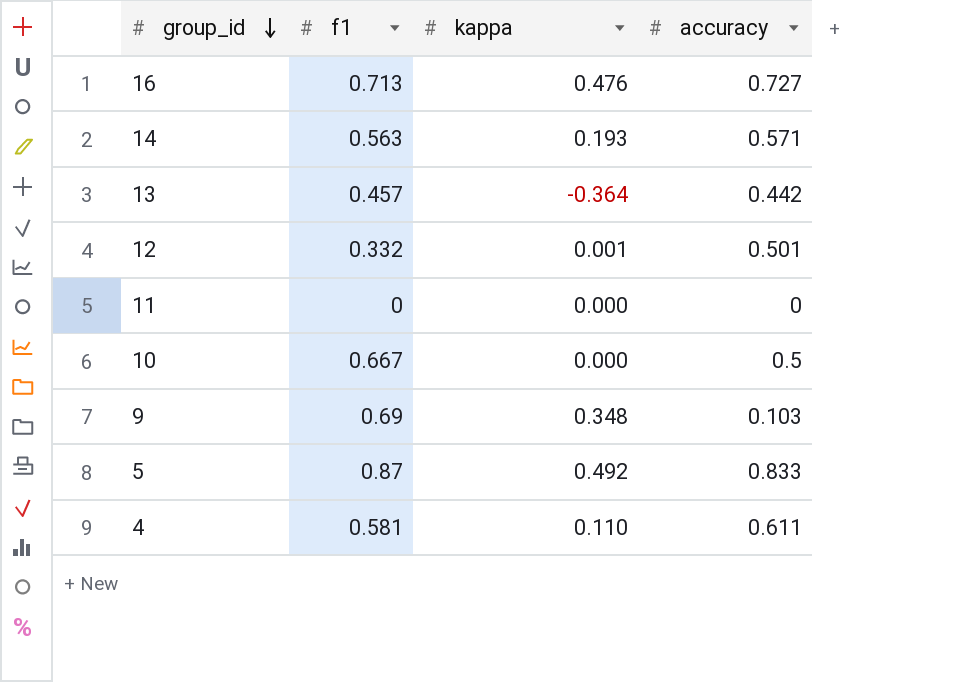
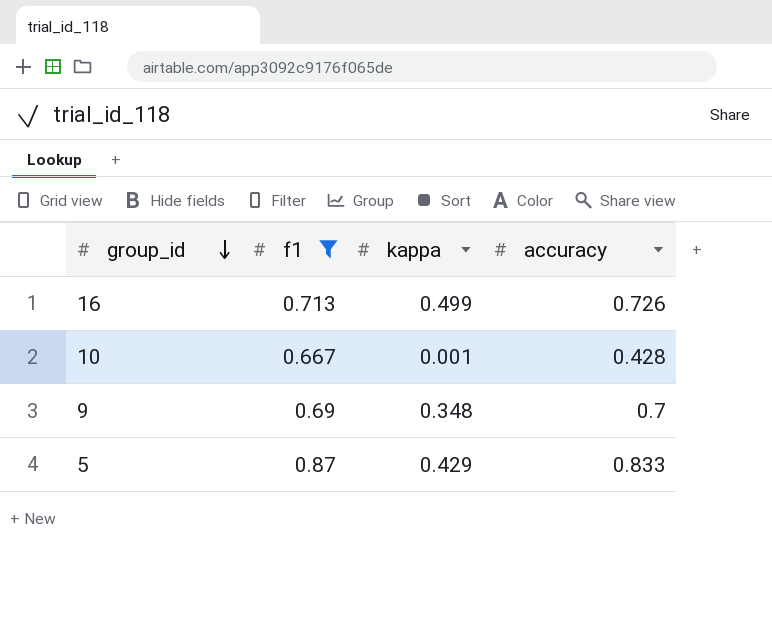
filter: none -> f1 >= 0.667
16 | kappa: 0.476 -> 0.499
16 | accuracy: 0.727 -> 0.726
10 | kappa: 0.000 -> 0.001
10 | accuracy: 0.5 -> 0.428
9 | accuracy: 0.103 -> 0.7
5 | kappa: 0.492 -> 0.429

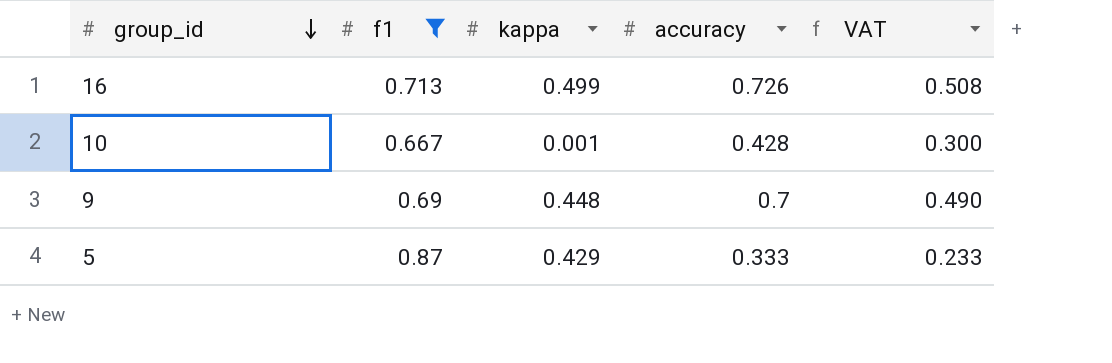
column VAT | formula: none -> [accuracy] * 0.7
9 | kappa: 0.348 -> 0.448
5 | accuracy: 0.833 -> 0.333

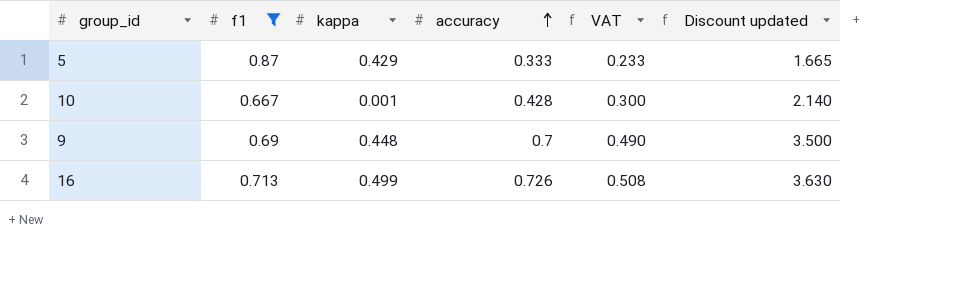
row order: group_id descending -> accuracy ascending
column Discount updated | formula: none -> [accuracy] * 5

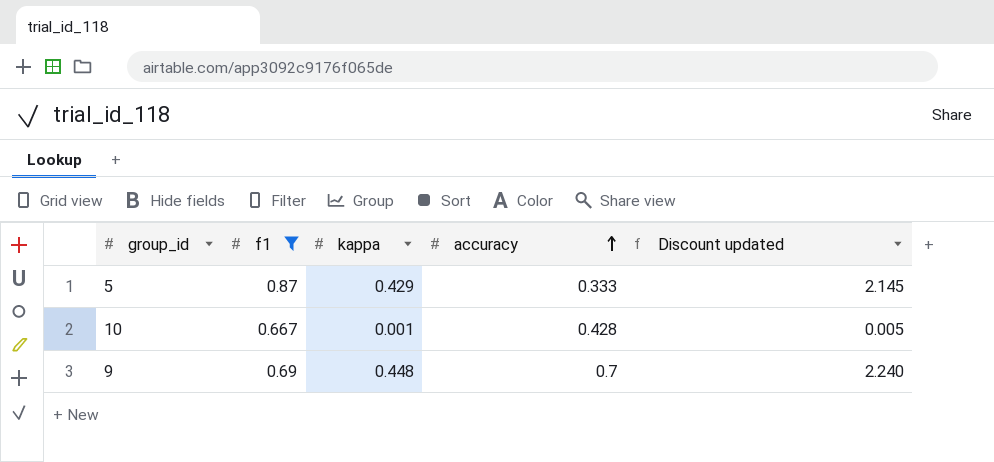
column VAT | formula: [accuracy] * 0.7 -> none
column Discount updated | formula: [accuracy] * 5 -> [kappa] * 5
row 16: 0.713 | 0.499 | 0.726 | 0.508 | 3.630 -> none

